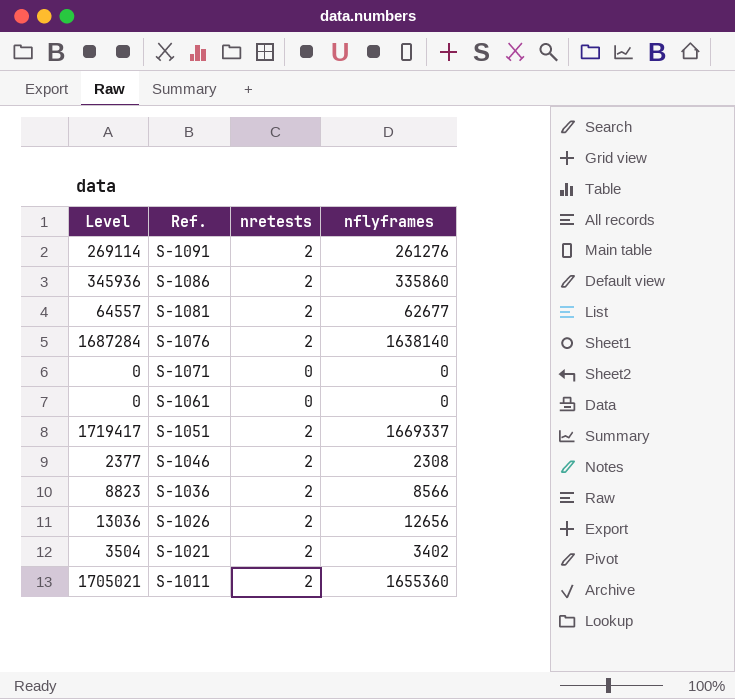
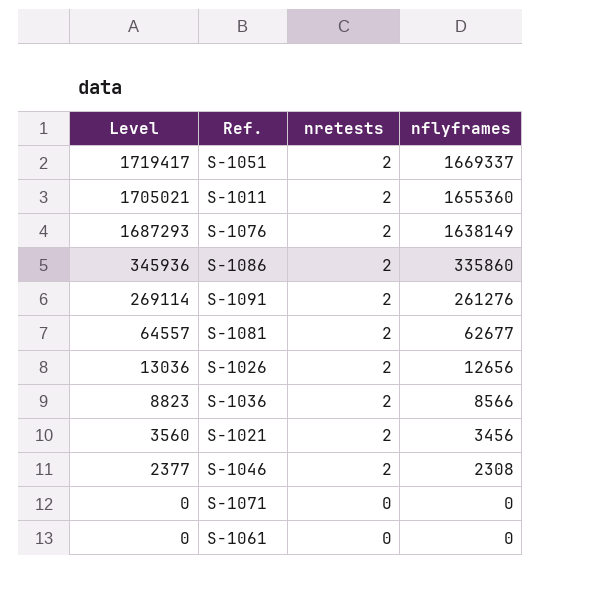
row order: Ref. descending -> Level descending
S-1076 | Level: 1687284 -> 1687293
S-1076 | nflyframes: 1638140 -> 1638149
S-1021 | Level: 3504 -> 3560
S-1021 | nflyframes: 3402 -> 3456

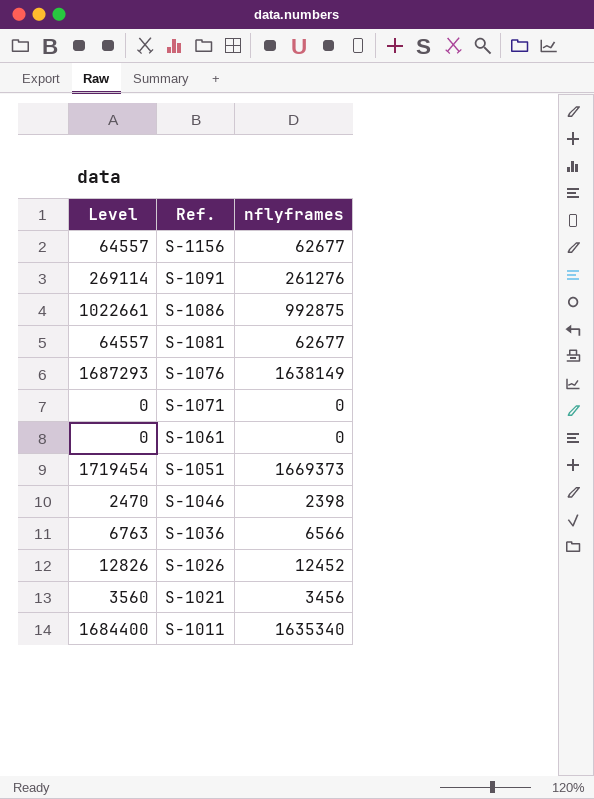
row order: Level descending -> Ref. descending
column nretests | position: 3 -> none
row S-1156: none -> 64557 | 62677
S-1086 | Level: 345936 -> 1022661
S-1086 | nflyframes: 335860 -> 992875
S-1051 | Level: 1719417 -> 1719454
S-1051 | nflyframes: 1669337 -> 1669373
S-1046 | Level: 2377 -> 2470
S-1046 | nflyframes: 2308 -> 2398
S-1036 | Level: 8823 -> 6763
S-1036 | nflyframes: 8566 -> 6566
S-1026 | Level: 13036 -> 12826
S-1026 | nflyframes: 12656 -> 12452
S-1011 | Level: 1705021 -> 1684400
S-1011 | nflyframes: 1655360 -> 1635340

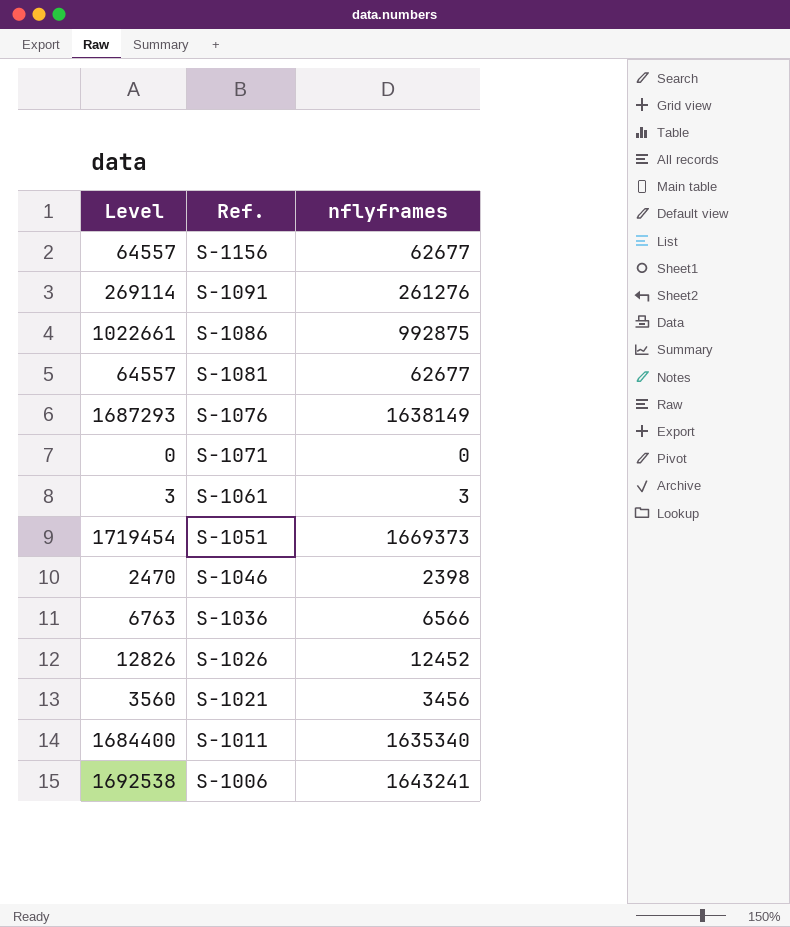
S-1061 | Level: 0 -> 3
S-1061 | nflyframes: 0 -> 3
row S-1006: none -> 1692538 | 1643241

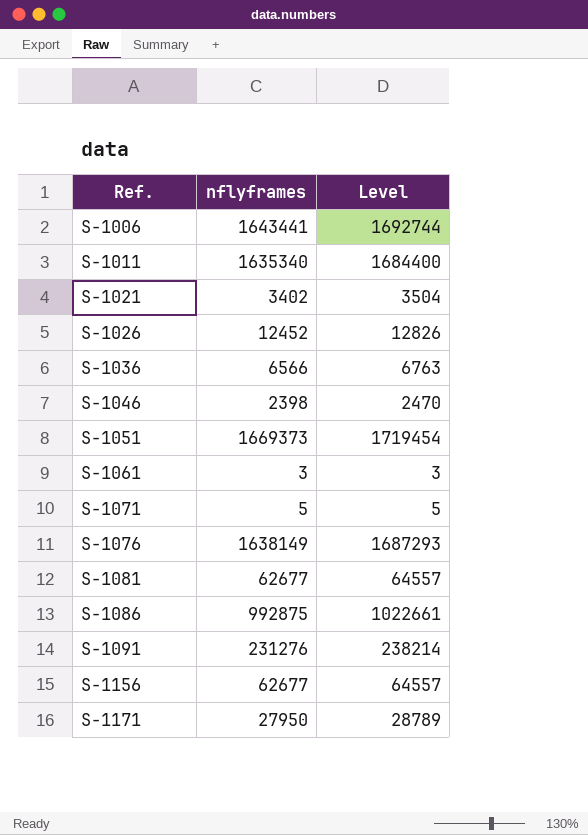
row order: Ref. descending -> Ref. ascending
column Level | position: 1 -> 3
S-1006 | nflyframes: 1643241 -> 1643441
S-1006 | Level: 1692538 -> 1692744
S-1021 | nflyframes: 3456 -> 3402
S-1021 | Level: 3560 -> 3504
S-1071 | nflyframes: 0 -> 5
S-1071 | Level: 0 -> 5
S-1091 | nflyframes: 261276 -> 231276
S-1091 | Level: 269114 -> 238214
row S-1171: none -> 27950 | 28789

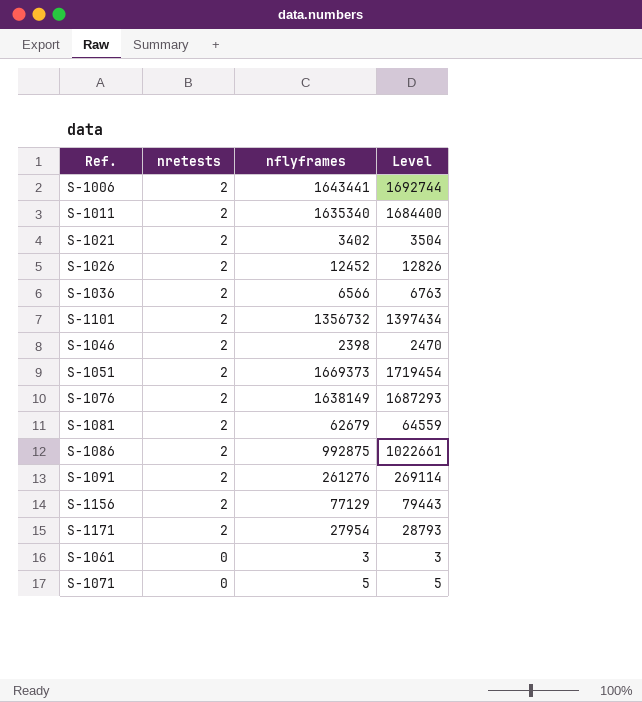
row order: Ref. ascending -> nretests descending
column nretests | position: none -> 2
row S-1101: none -> 2 | 1356732 | 1397434
S-1081 | nflyframes: 62677 -> 62679
S-1081 | Level: 64557 -> 64559
S-1091 | nflyframes: 231276 -> 261276
S-1091 | Level: 238214 -> 269114
S-1156 | nflyframes: 62677 -> 77129
S-1156 | Level: 64557 -> 79443
S-1171 | nflyframes: 27950 -> 27954
S-1171 | Level: 28789 -> 28793

